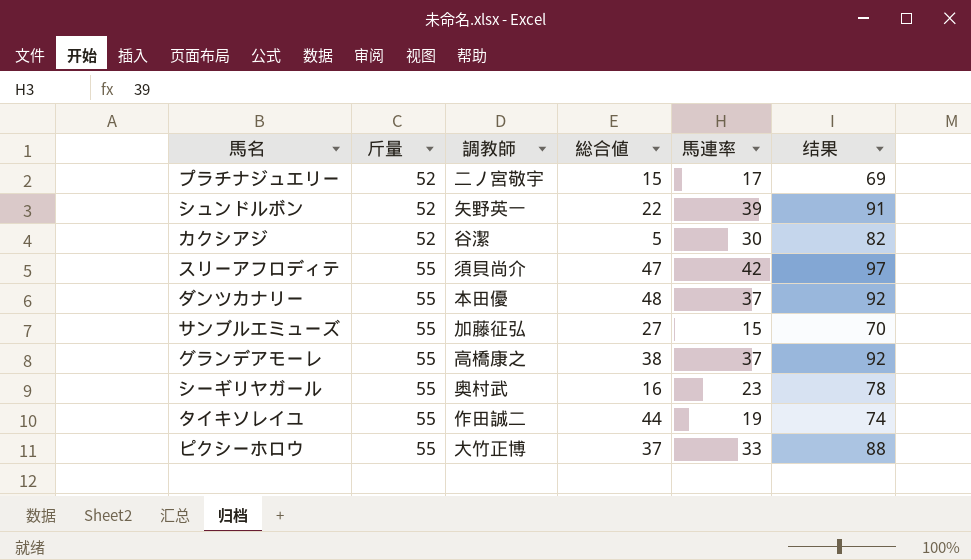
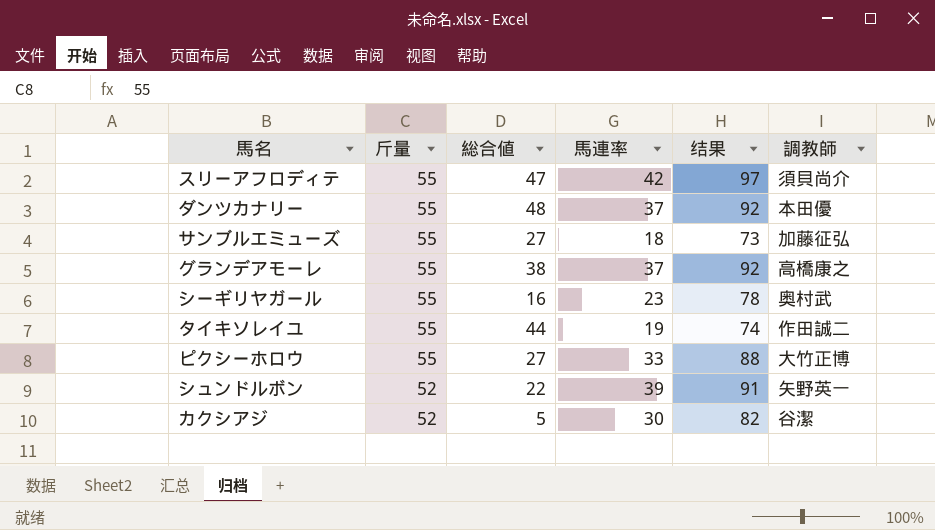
row order: 斤量 ascending -> 斤量 descending
column 調教師 | position: 3 -> 6
row プラチナジュエリー: 52 | 二ノ宮敬宇 | 15 | 17 | 69 -> none
サンブルエミューズ | 馬連率: 15 -> 18
サンブルエミューズ | 结果: 70 -> 73
ピクシーホロウ | 総合値: 37 -> 27

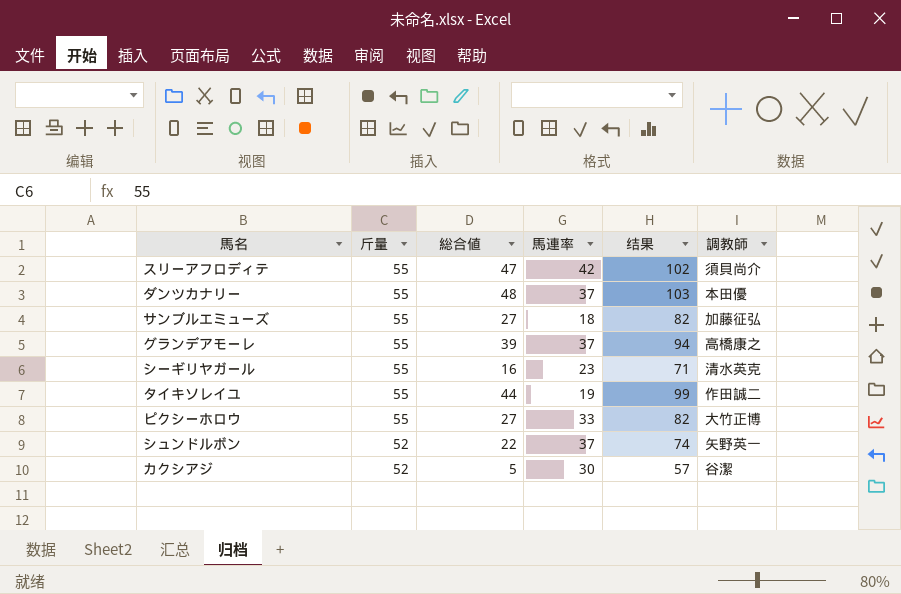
column 结果 | formula: [斤量] + [馬連率] -> [斤量] + [総合値]
グランデアモーレ | 総合値: 38 -> 39
シーギリヤガール | 調教師: 奥村武 -> 清水英克
シュンドルボン | 馬連率: 39 -> 37

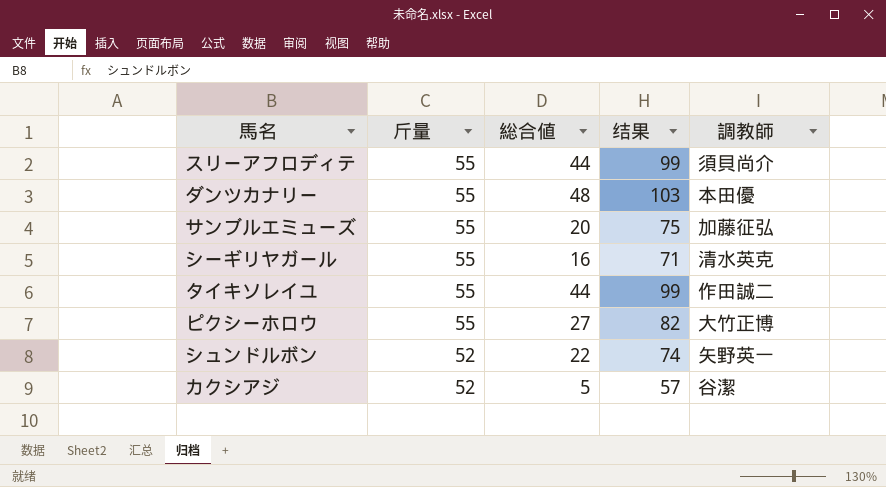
column 馬連率 | position: 4 -> none
row グランデアモーレ: 55 | 39 | 37 | 94 | 高橋康之 -> none
スリーアフロディテ | 総合値: 47 -> 44
スリーアフロディテ | 结果: 102 -> 99
サンブルエミューズ | 総合値: 27 -> 20
サンブルエミューズ | 结果: 82 -> 75

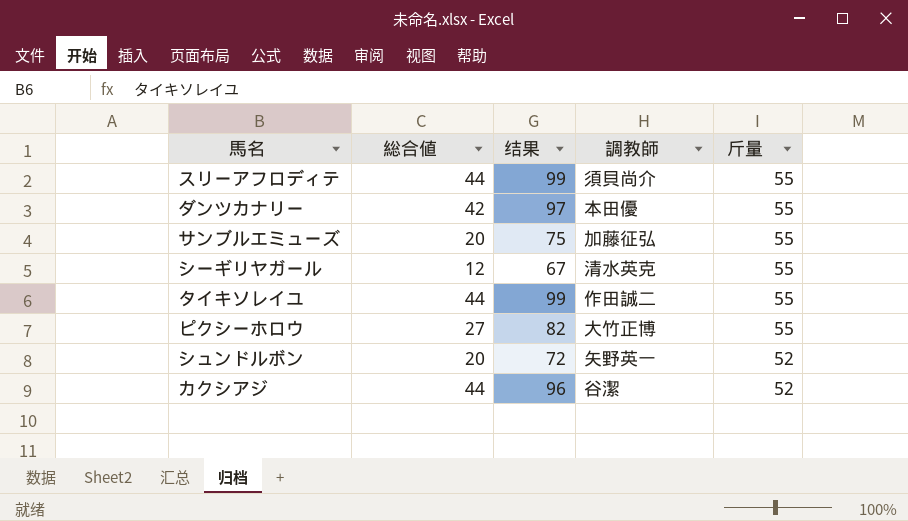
column 斤量 | position: 2 -> 5
ダンツカナリー | 総合値: 48 -> 42
ダンツカナリー | 结果: 103 -> 97
シーギリヤガール | 総合値: 16 -> 12
シーギリヤガール | 结果: 71 -> 67
シュンドルボン | 総合値: 22 -> 20
シュンドルボン | 结果: 74 -> 72
カクシアジ | 総合値: 5 -> 44
カクシアジ | 结果: 57 -> 96

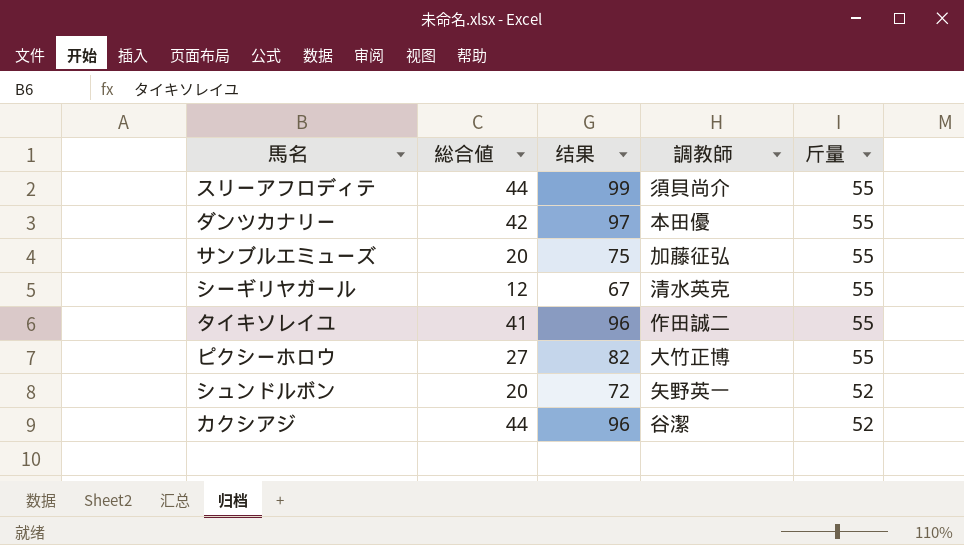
タイキソレイユ | 総合値: 44 -> 41
タイキソレイユ | 结果: 99 -> 96

